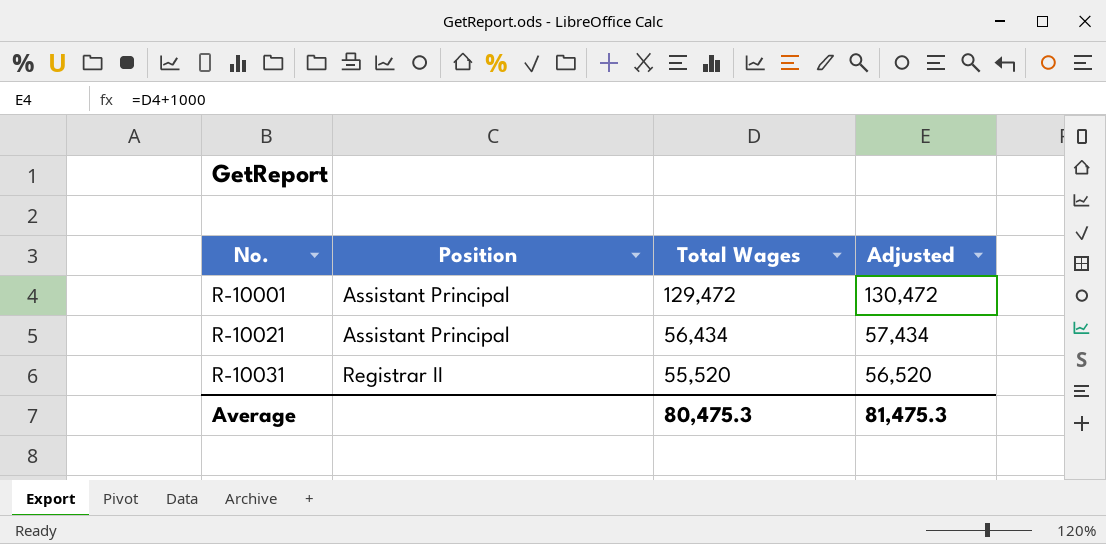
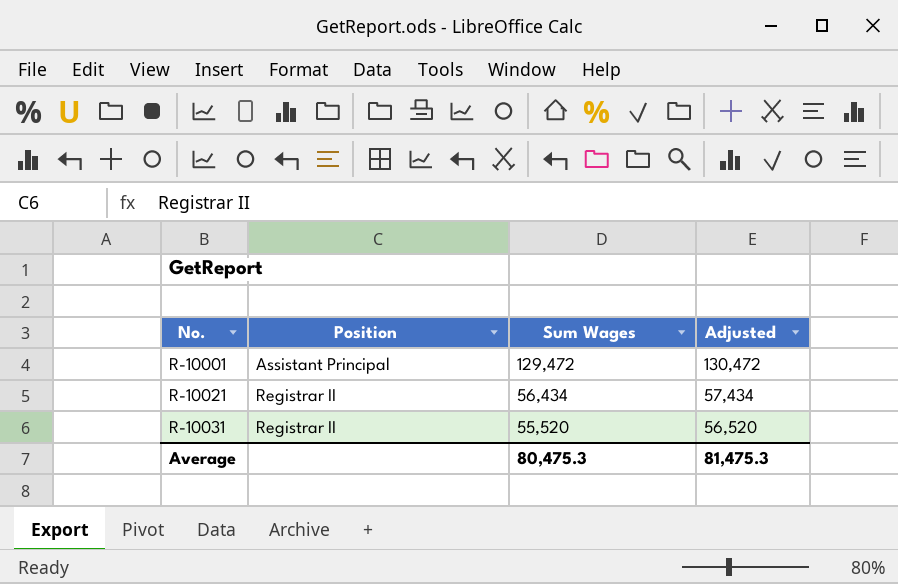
column name: Total Wages -> Sum Wages
R-10021 | Position: Assistant Principal -> Registrar II

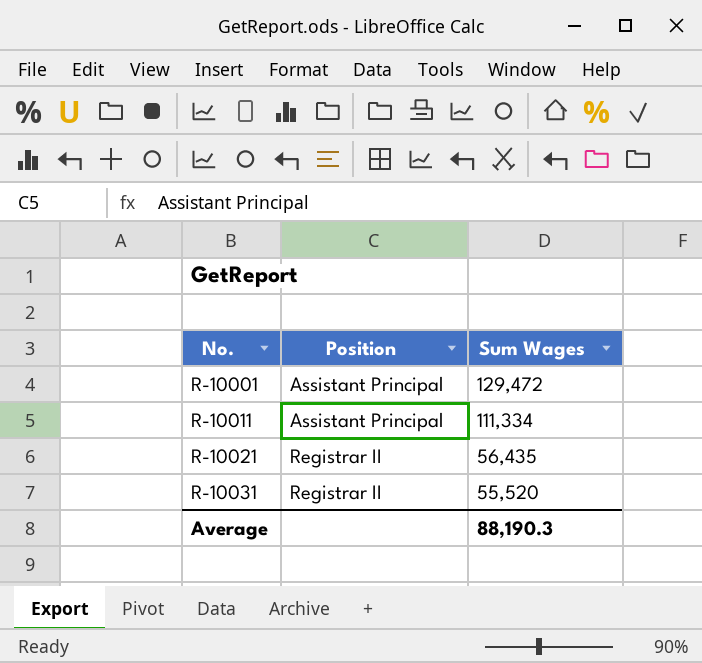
column Adjusted | formula: [Sum Wages] + 1000 -> none
row R-10011: none -> Assistant Principal | 111,334
R-10021 | Sum Wages: 56,434 -> 56,435
Average | Sum Wages: 80,475.3 -> 88,190.3

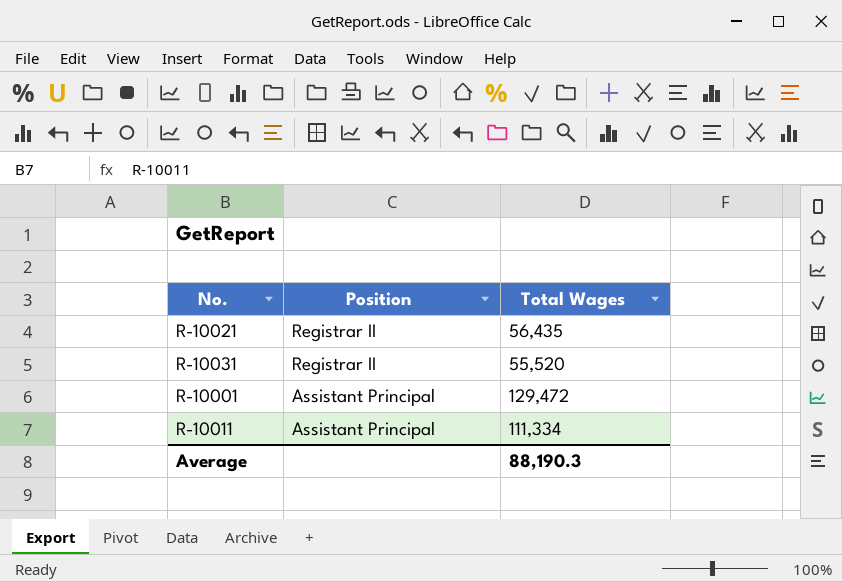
row order: No. ascending -> Position descending
column name: Sum Wages -> Total Wages

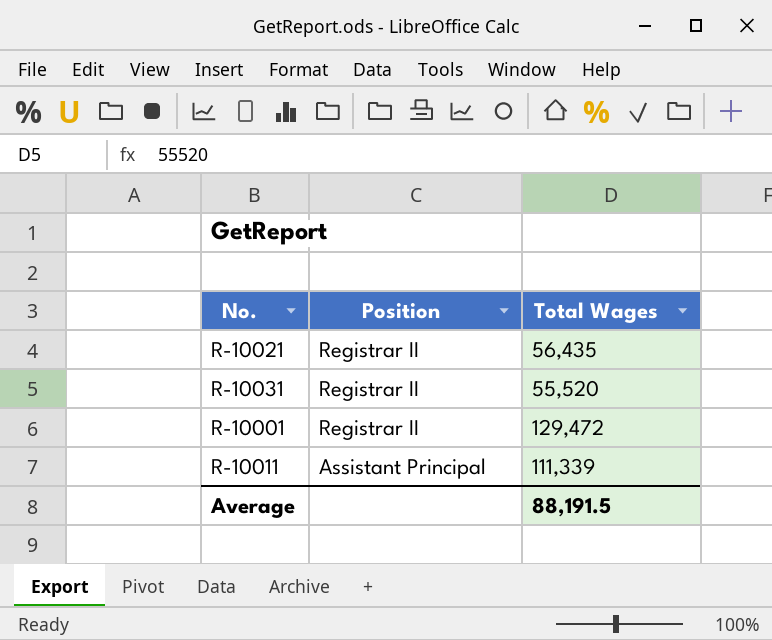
R-10001 | Position: Assistant Principal -> Registrar II
R-10011 | Total Wages: 111,334 -> 111,339
Average | Total Wages: 88,190.3 -> 88,191.5

